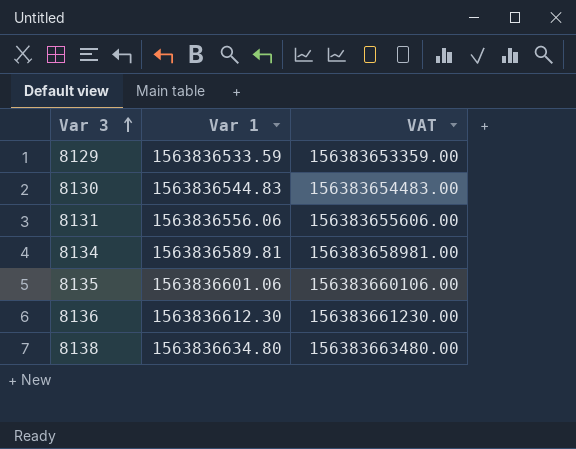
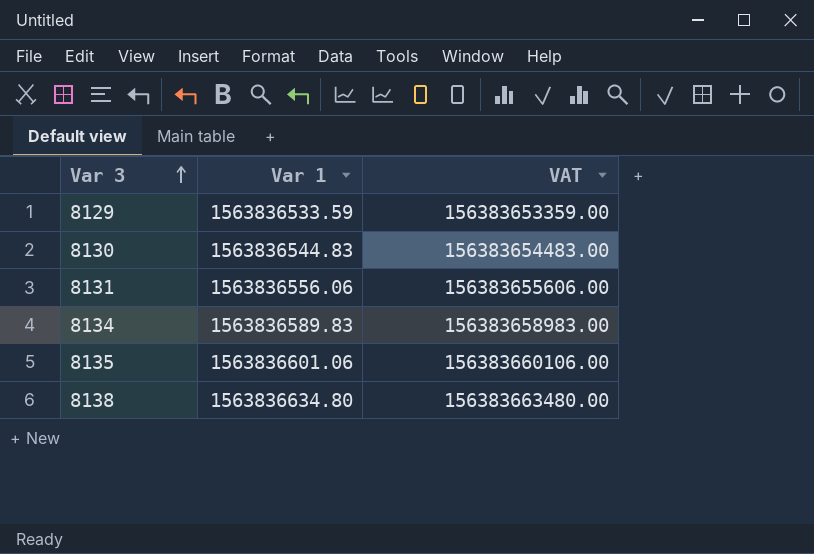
row 8136: 1563836612.30 | 156383661230.00 -> none
8134 | Var 1: 1563836589.81 -> 1563836589.83
8134 | VAT: 156383658981.00 -> 156383658983.00

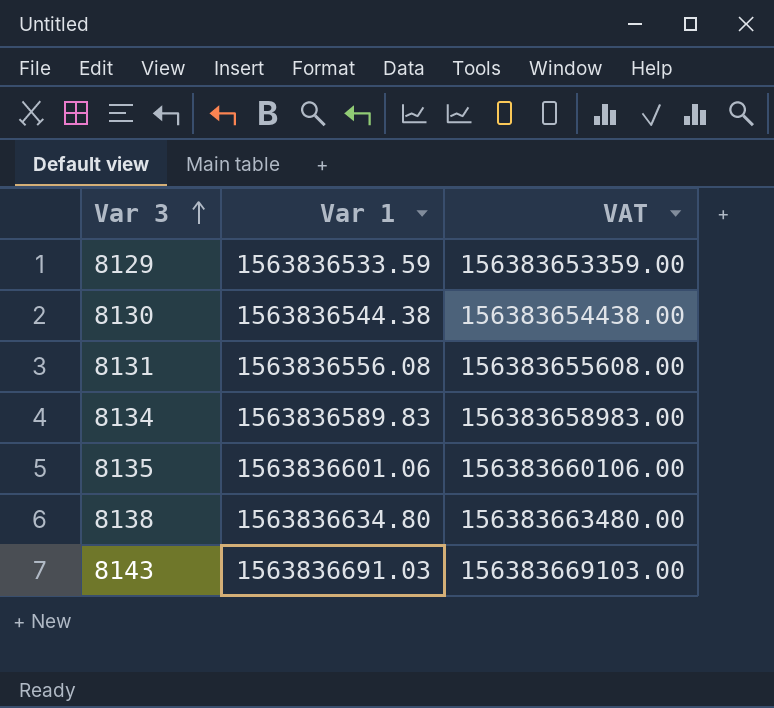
8130 | Var 1: 1563836544.83 -> 1563836544.38
8130 | VAT: 156383654483.00 -> 156383654438.00
8131 | Var 1: 1563836556.06 -> 1563836556.08
8131 | VAT: 156383655606.00 -> 156383655608.00
row 8143: none -> 1563836691.03 | 156383669103.00

